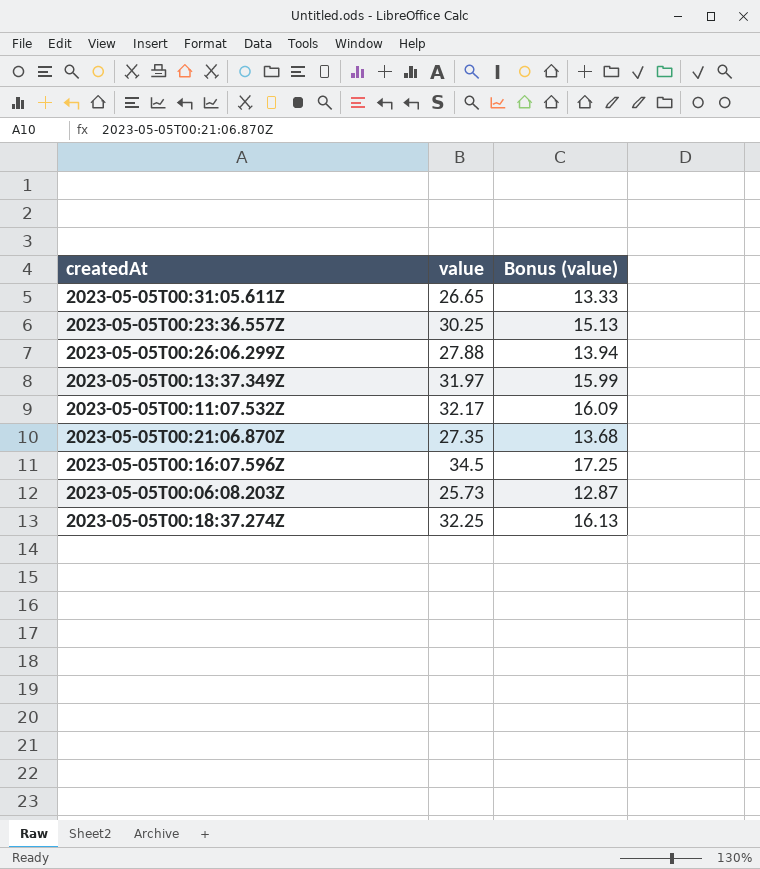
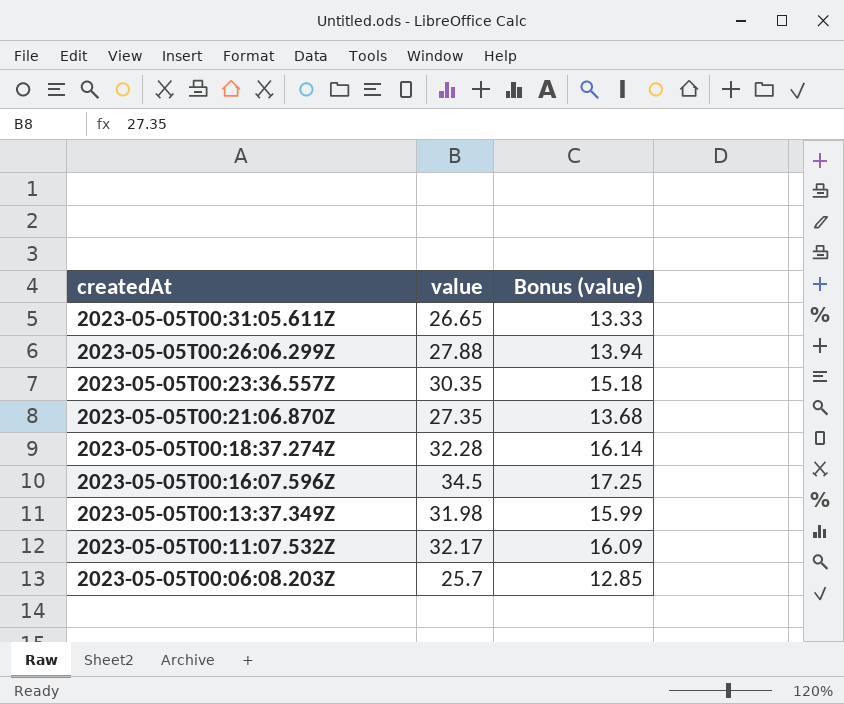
row order: none -> createdAt descending
2023-05-05T00:23:36.557Z | value: 30.25 -> 30.35
2023-05-05T00:23:36.557Z | Bonus (value): 15.13 -> 15.18
2023-05-05T00:18:37.274Z | value: 32.25 -> 32.28
2023-05-05T00:18:37.274Z | Bonus (value): 16.13 -> 16.14
2023-05-05T00:13:37.349Z | value: 31.97 -> 31.98
2023-05-05T00:06:08.203Z | value: 25.73 -> 25.7
2023-05-05T00:06:08.203Z | Bonus (value): 12.87 -> 12.85

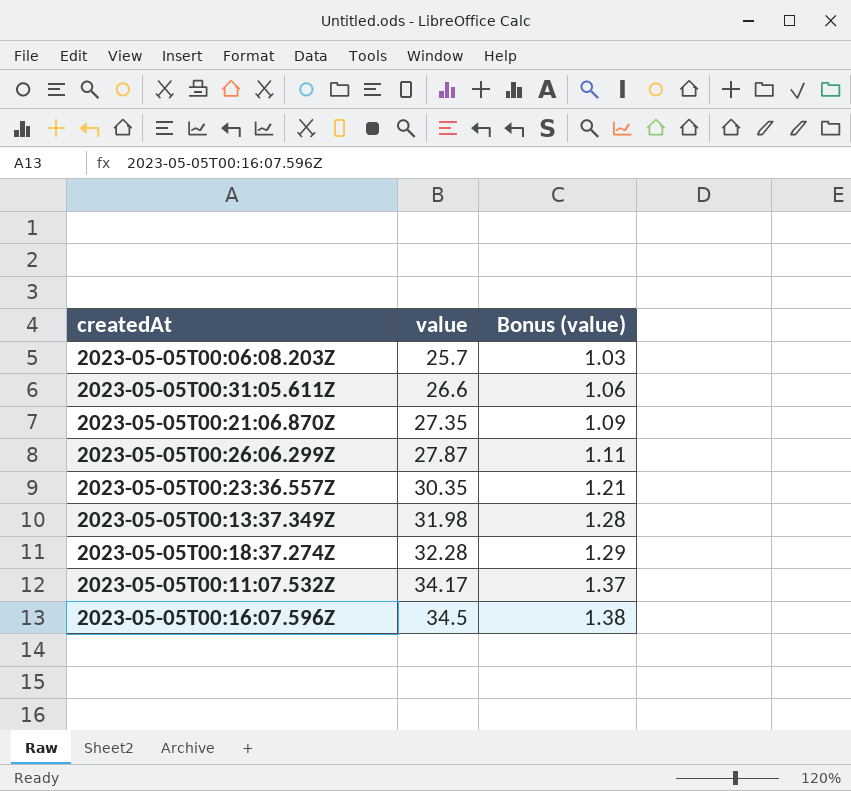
row order: createdAt descending -> value ascending
column Bonus (value) | formula: [value] * 0.5 -> [value] * 0.04
2023-05-05T00:31:05.611Z | value: 26.65 -> 26.6
2023-05-05T00:26:06.299Z | value: 27.88 -> 27.87
2023-05-05T00:11:07.532Z | value: 32.17 -> 34.17

